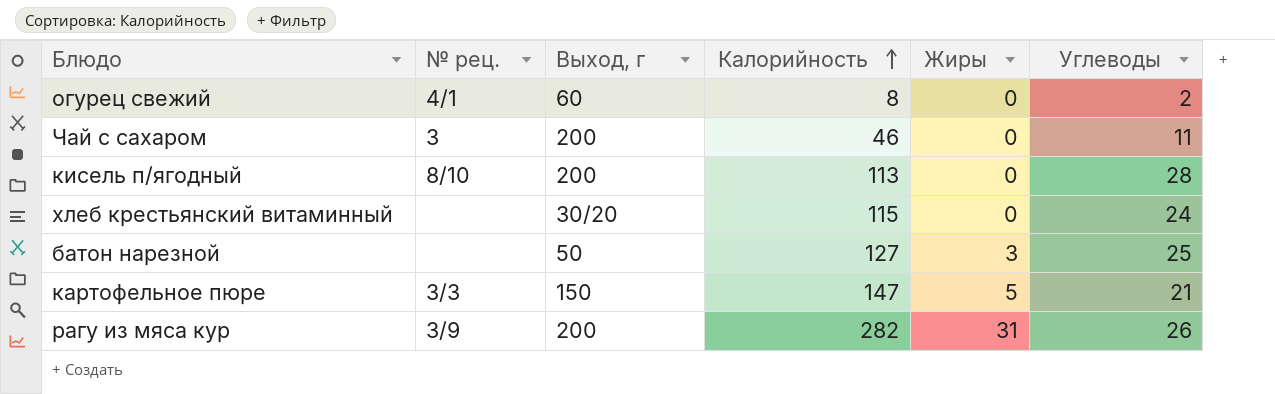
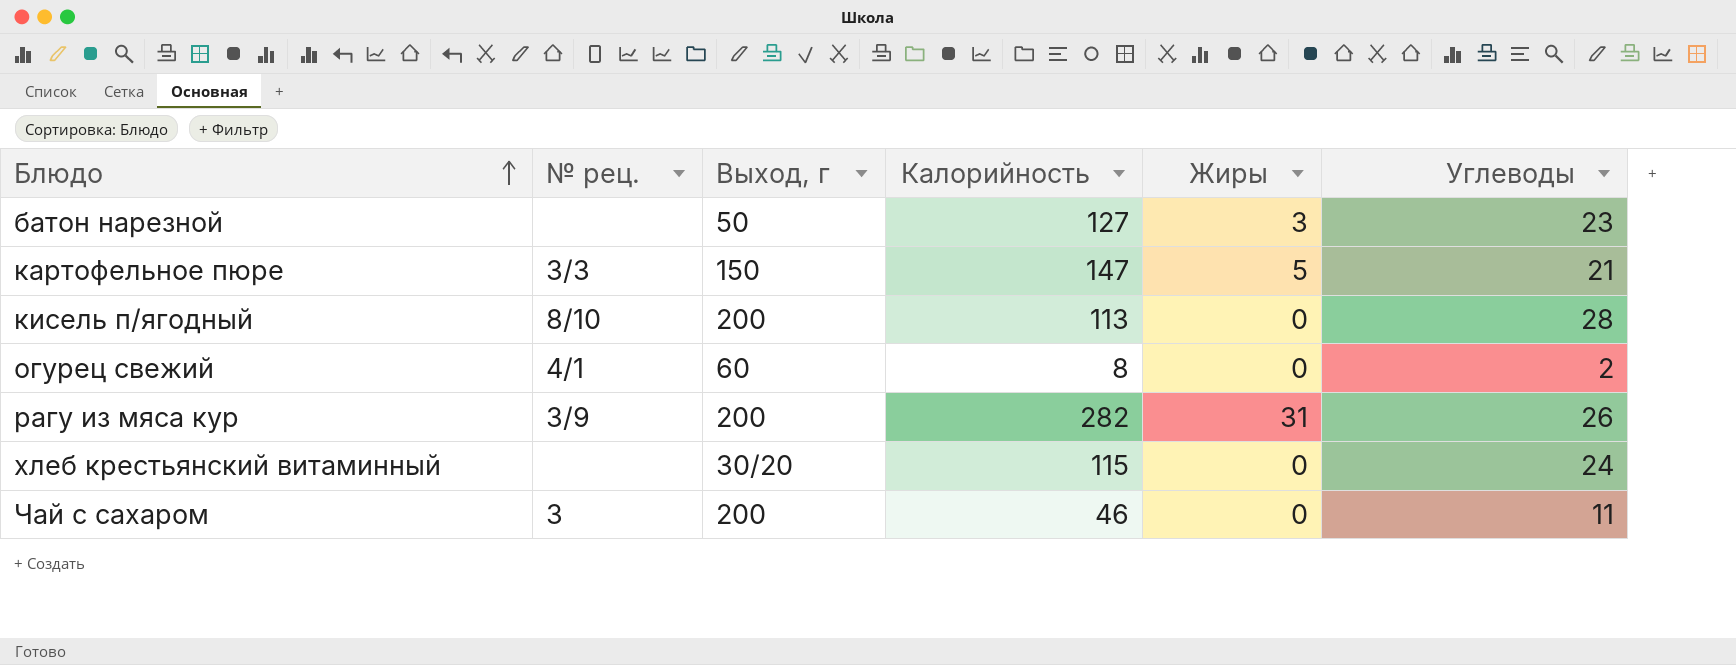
row order: Калорийность ascending -> Блюдо ascending
батон нарезной | Углеводы: 25 -> 23

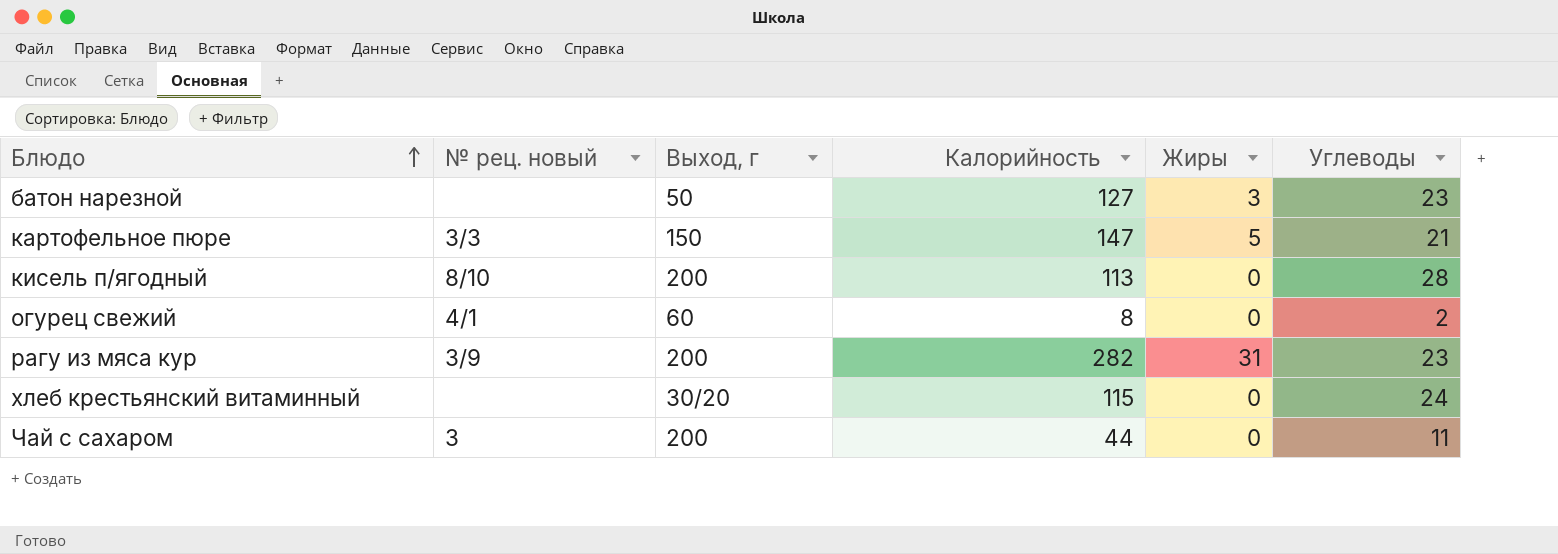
column name: № рец. -> № рец. новый
рагу из мяса кур | Углеводы: 26 -> 23
Чай с сахаром | Калорийность: 46 -> 44

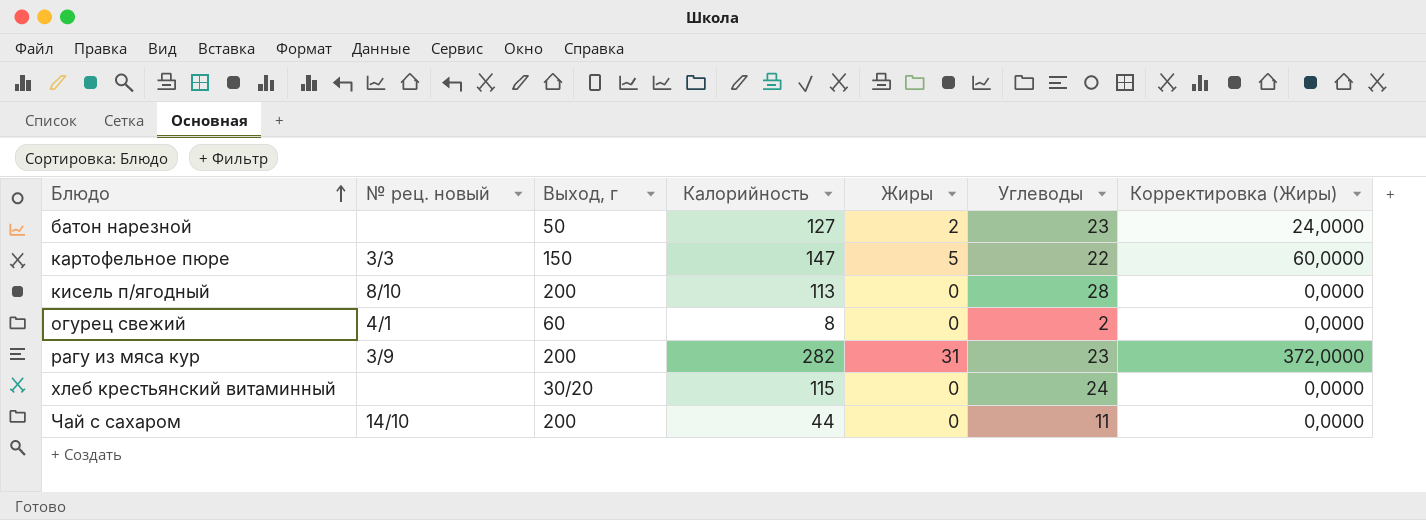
column Корректировка (Жиры) | formula: none -> [Жиры] * 12
батон нарезной | Жиры: 3 -> 2
картофельное пюре | Углеводы: 21 -> 22
Чай с сахаром | № рец. новый: 3 -> 14/10

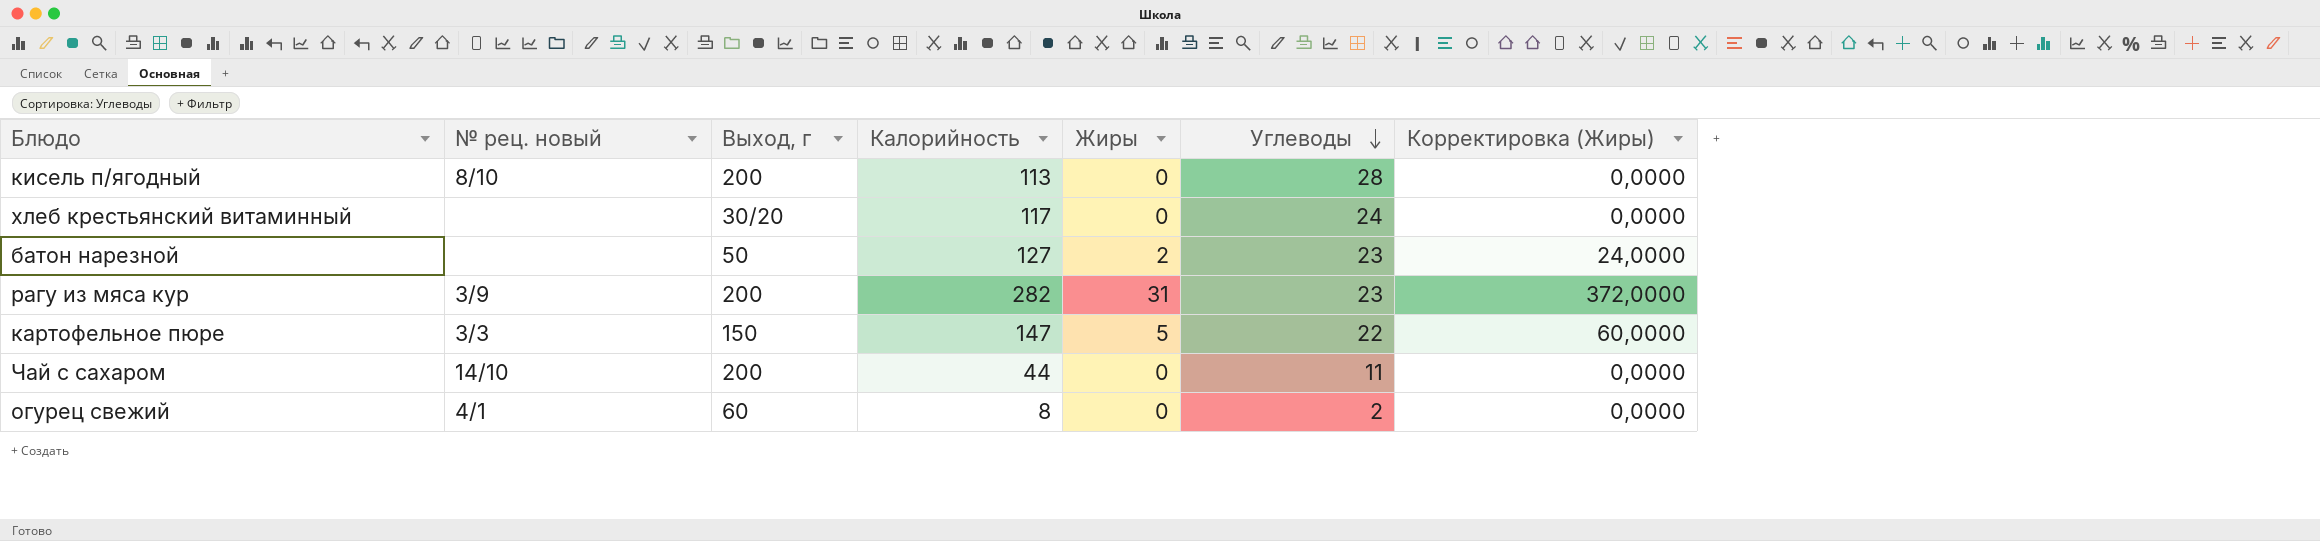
row order: Блюдо ascending -> Углеводы descending
хлеб крестьянский витаминный | Калорийность: 115 -> 117

